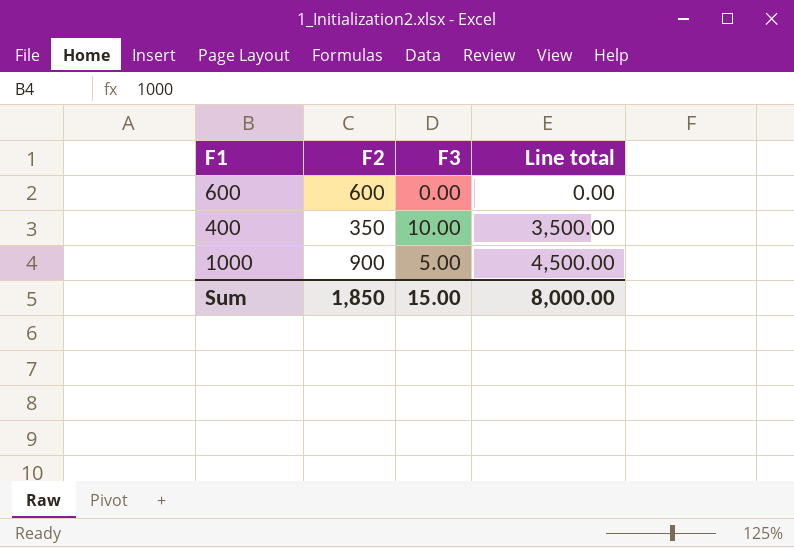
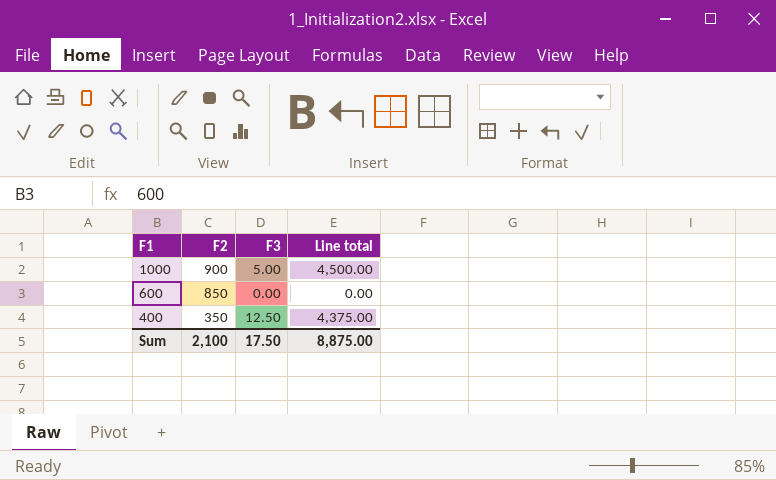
row order: Line total ascending -> F1 descending
600 | F2: 600 -> 850
400 | F3: 10.00 -> 12.50
400 | Line total: 3,500.00 -> 4,375.00
Sum | F2: 1,850 -> 2,100
Sum | F3: 15.00 -> 17.50
Sum | Line total: 8,000.00 -> 8,875.00

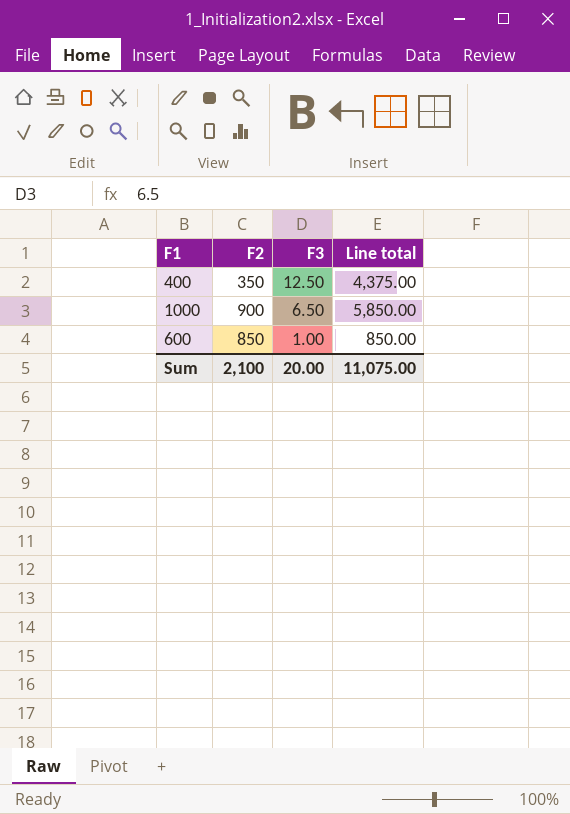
row order: F1 descending -> F3 descending
1000 | F3: 5.00 -> 6.50
1000 | Line total: 4,500.00 -> 5,850.00
600 | F3: 0.00 -> 1.00
600 | Line total: 0.00 -> 850.00
Sum | F3: 17.50 -> 20.00
Sum | Line total: 8,875.00 -> 11,075.00

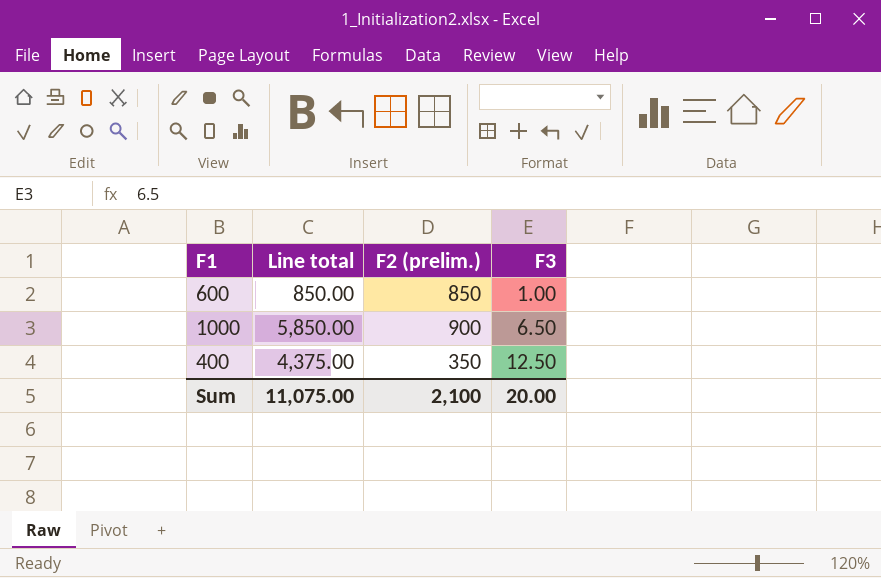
row order: F3 descending -> F3 ascending
column Line total | position: 4 -> 2
column name: F2 -> F2 (prelim.)

